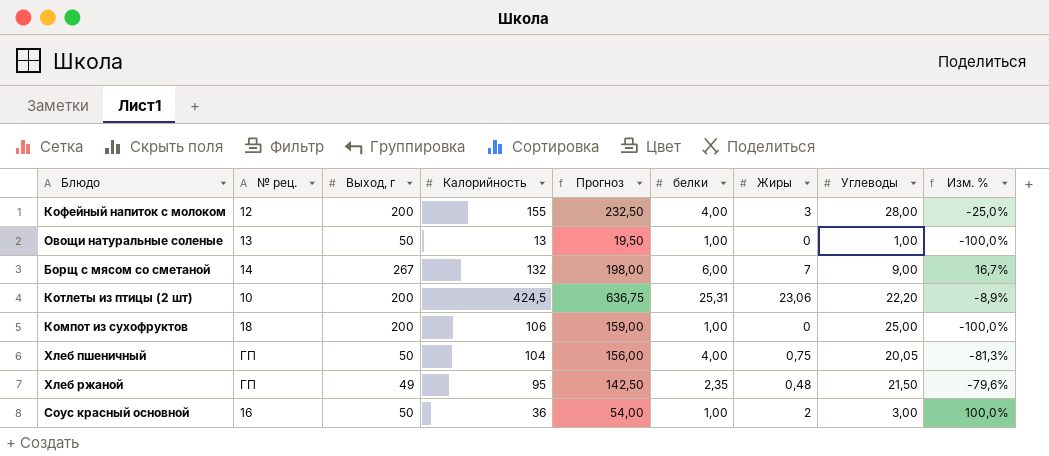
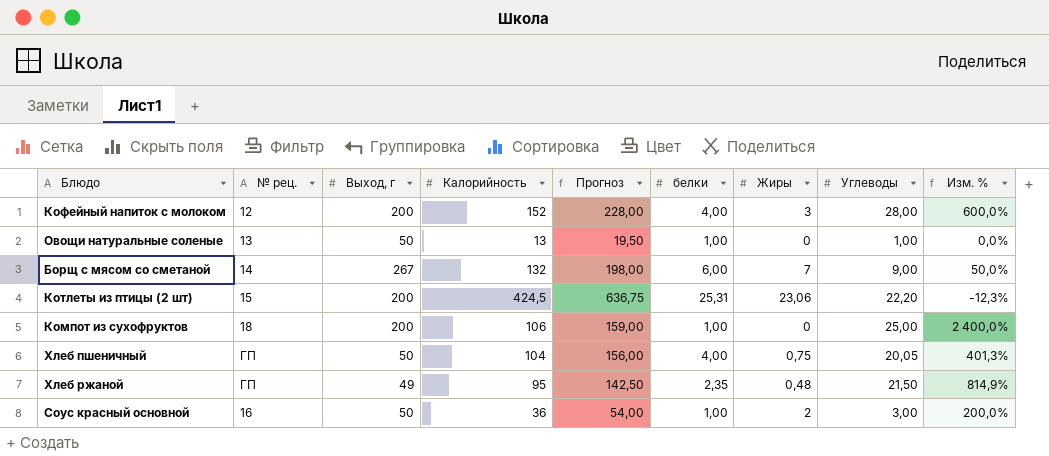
column Изм. % | formula: ([Жиры] - [белки]) / [белки] -> ([Углеводы] - [белки]) / [белки]
Кофейный напиток с молоком | Калорийность: 155 -> 152
Кофейный напиток с молоком | Прогноз: 232,50 -> 228,00
Котлеты из птицы (2 шт) | № рец.: 10 -> 15

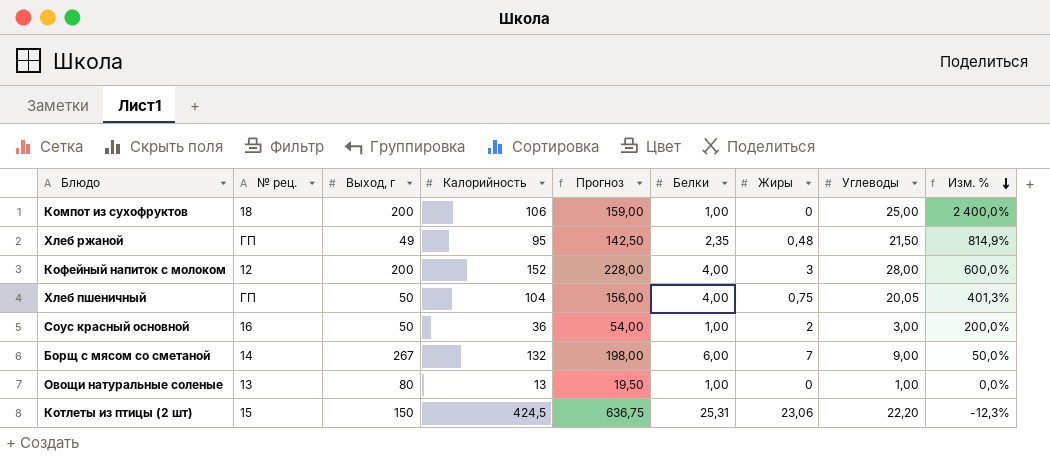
row order: none -> Изм. % descending
column name: белки -> Белки
Овощи натуральные соленые | Выход, г: 50 -> 80
Котлеты из птицы (2 шт) | Выход, г: 200 -> 150

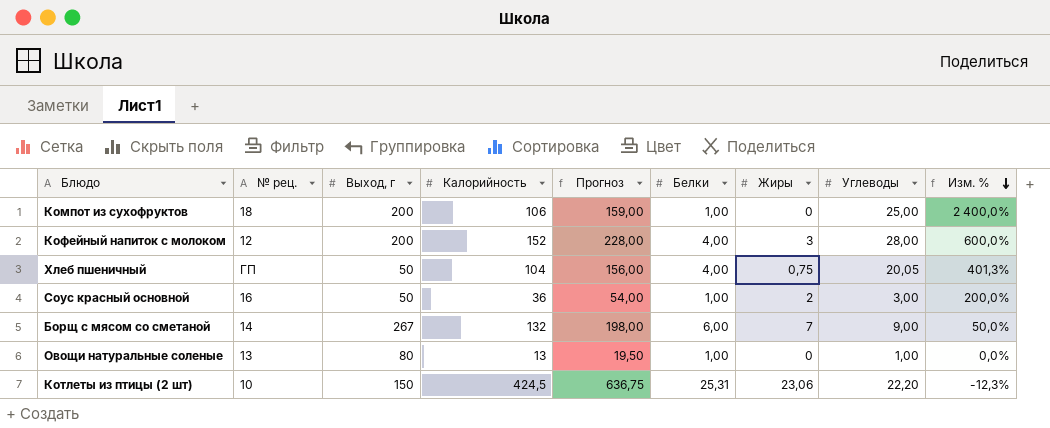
row Хлеб ржаной: ГП | 49 | 95 | 142,50 | 2,35 | 0,48 | 21,50 | 814,9% -> none
Котлеты из птицы (2 шт) | № рец.: 15 -> 10

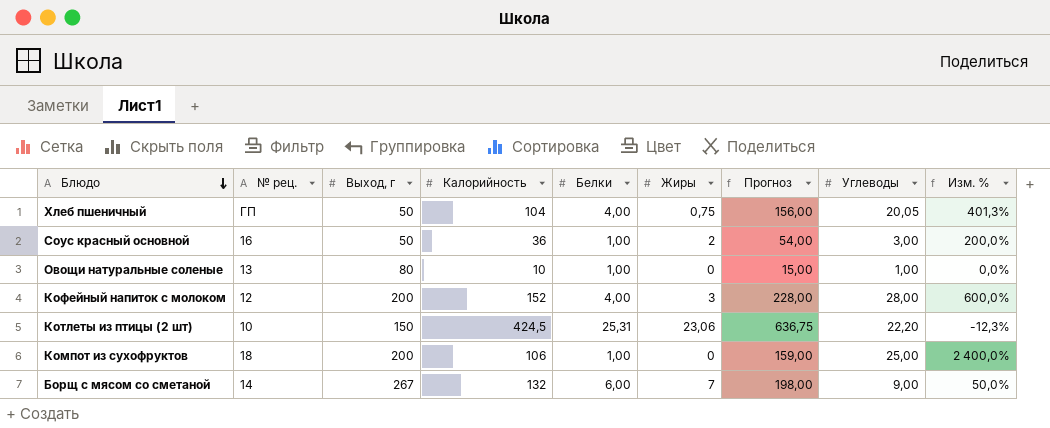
row order: Изм. % descending -> Блюдо descending
column Прогноз | position: 5 -> 7
Овощи натуральные соленые | Калорийность: 13 -> 10
Овощи натуральные соленые | Прогноз: 19,50 -> 15,00

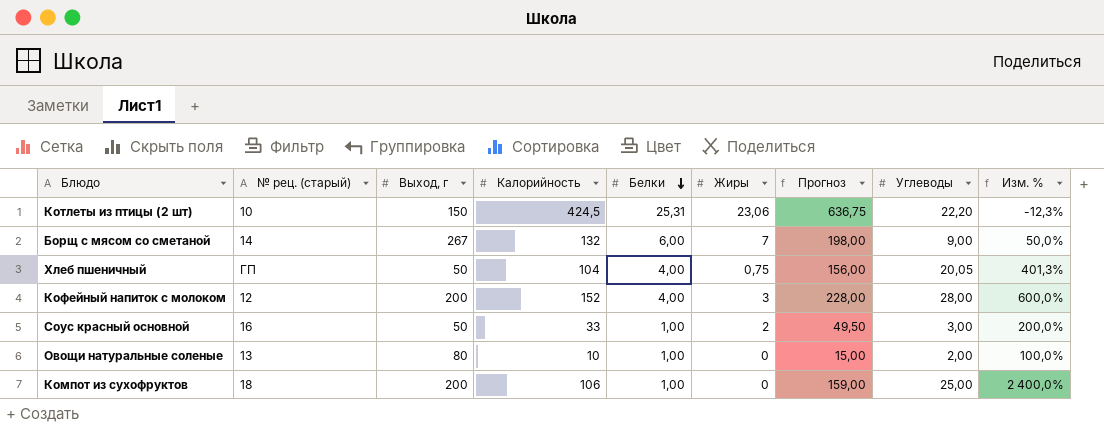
row order: Блюдо descending -> Белки descending
column name: № рец. -> № рец. (старый)
Соус красный основной | Калорийность: 36 -> 33
Соус красный основной | Прогноз: 54,00 -> 49,50
Овощи натуральные соленые | Углеводы: 1,00 -> 2,00
Овощи натуральные соленые | Изм. %: 0,0% -> 100,0%

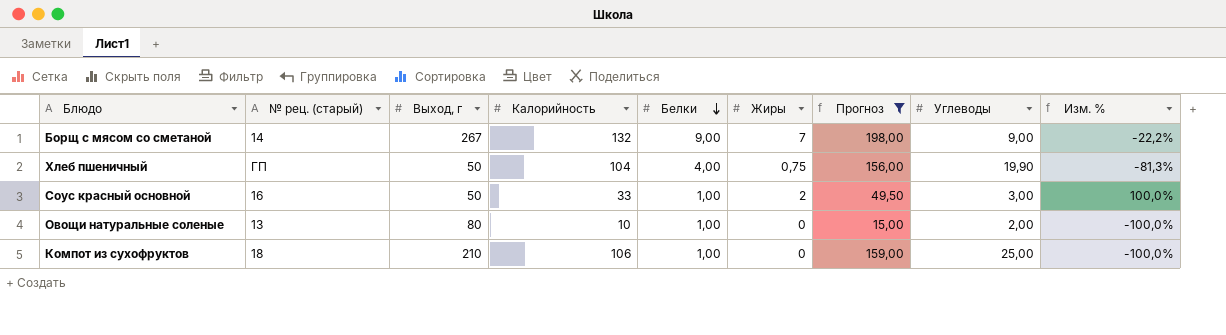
filter: none -> Прогноз <= 198,00
column Изм. % | formula: ([Углеводы] - [Белки]) / [Белки] -> ([Жиры] - [Белки]) / [Белки]
Борщ с мясом со сметаной | Белки: 6,00 -> 9,00
Хлеб пшеничный | Углеводы: 20,05 -> 19,90
Компот из сухофруктов | Выход, г: 200 -> 210

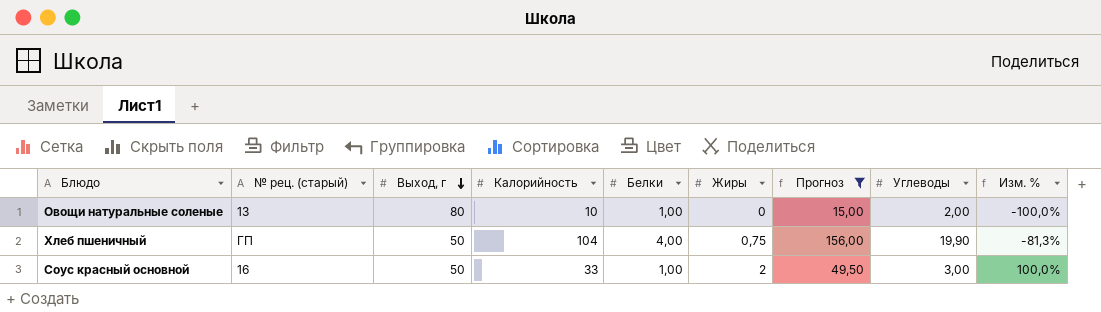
row order: Белки descending -> Выход, г descending
row Борщ с мясом со сметаной: 14 | 267 | 132 | 9,00 | 7 | 198,00 | 9,00 | -22,2% -> none
row Компот из сухофруктов: 18 | 210 | 106 | 1,00 | 0 | 159,00 | 25,00 | -100,0% -> none

